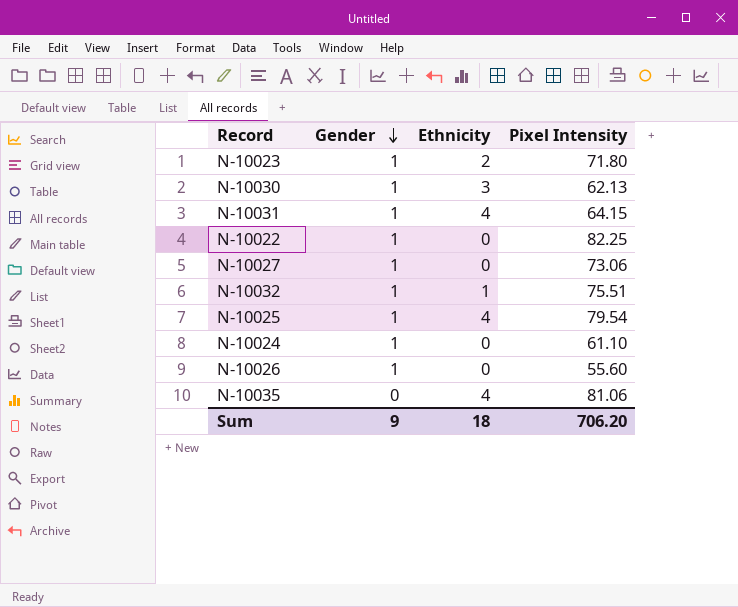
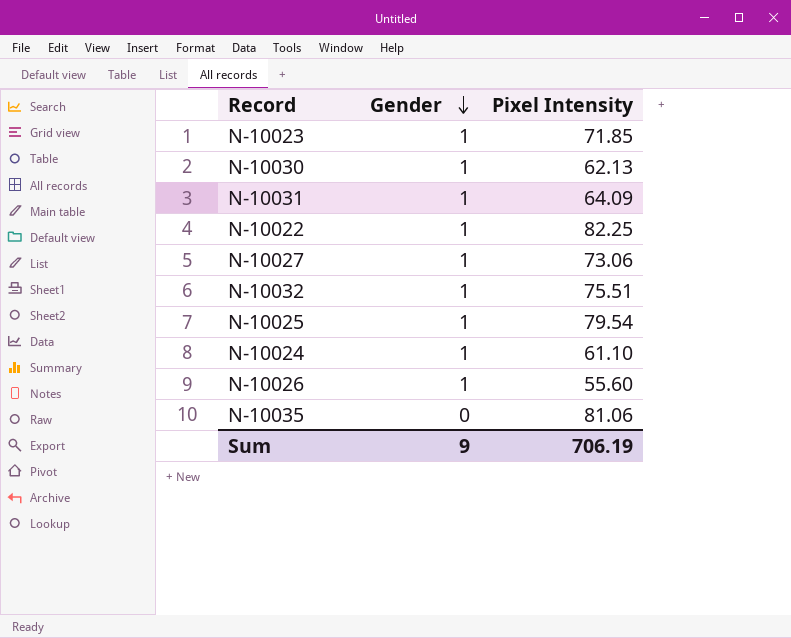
column Ethnicity | position: 3 -> none
N-10023 | Pixel Intensity: 71.80 -> 71.85
N-10031 | Pixel Intensity: 64.15 -> 64.09
Sum | Pixel Intensity: 706.20 -> 706.19

